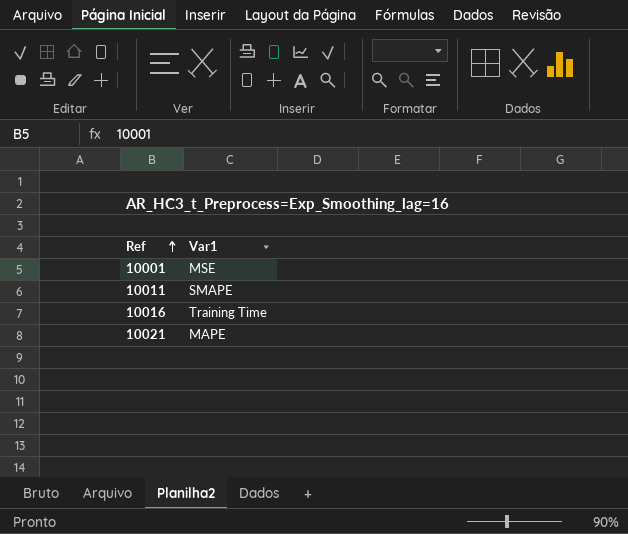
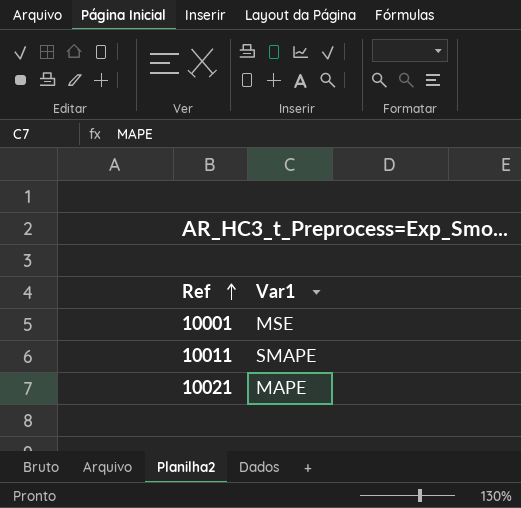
row 10016: Training Time -> none

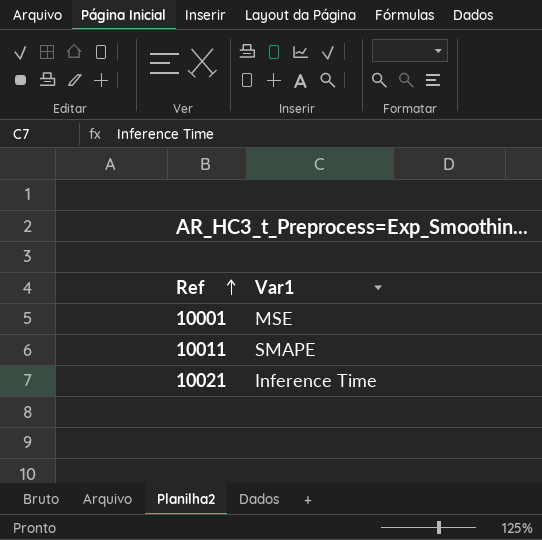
10021 | Var1: MAPE -> Inference Time

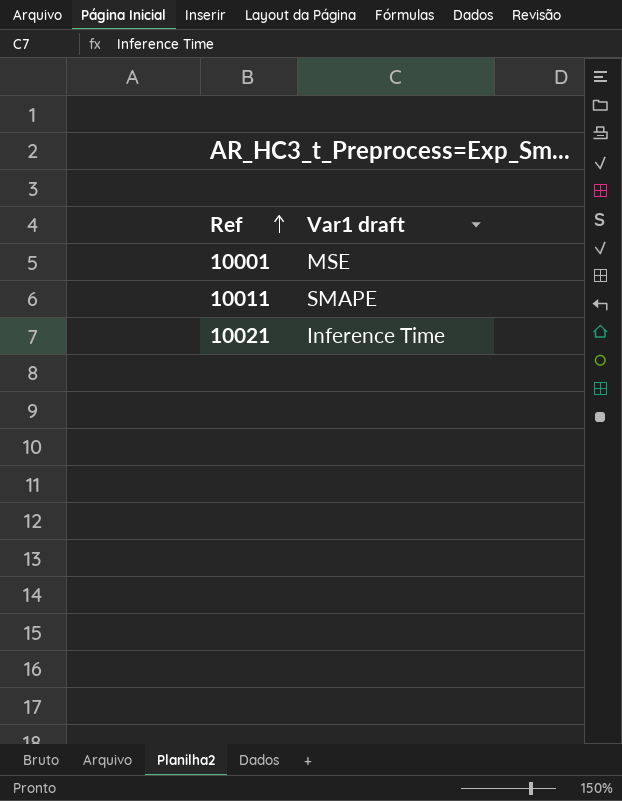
column name: Var1 -> Var1 draft

